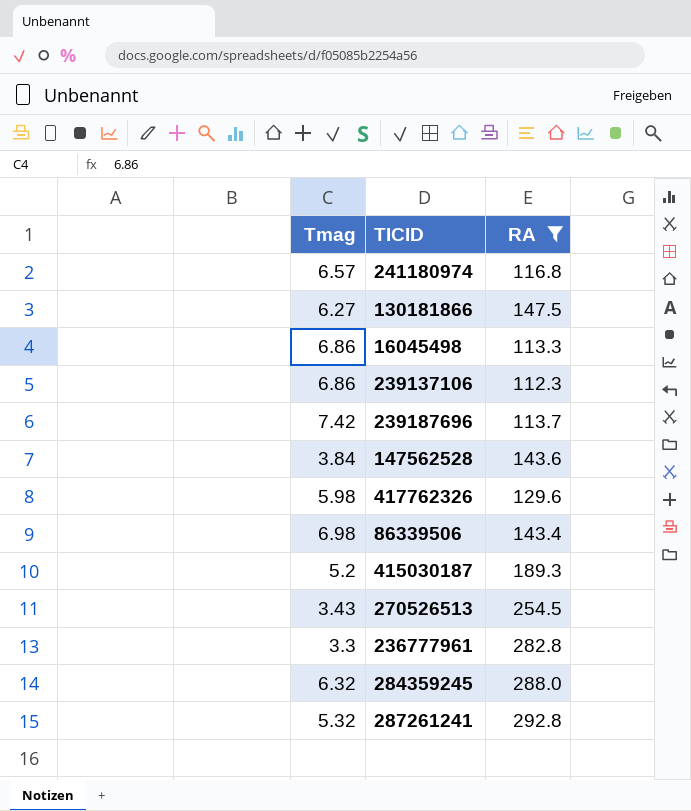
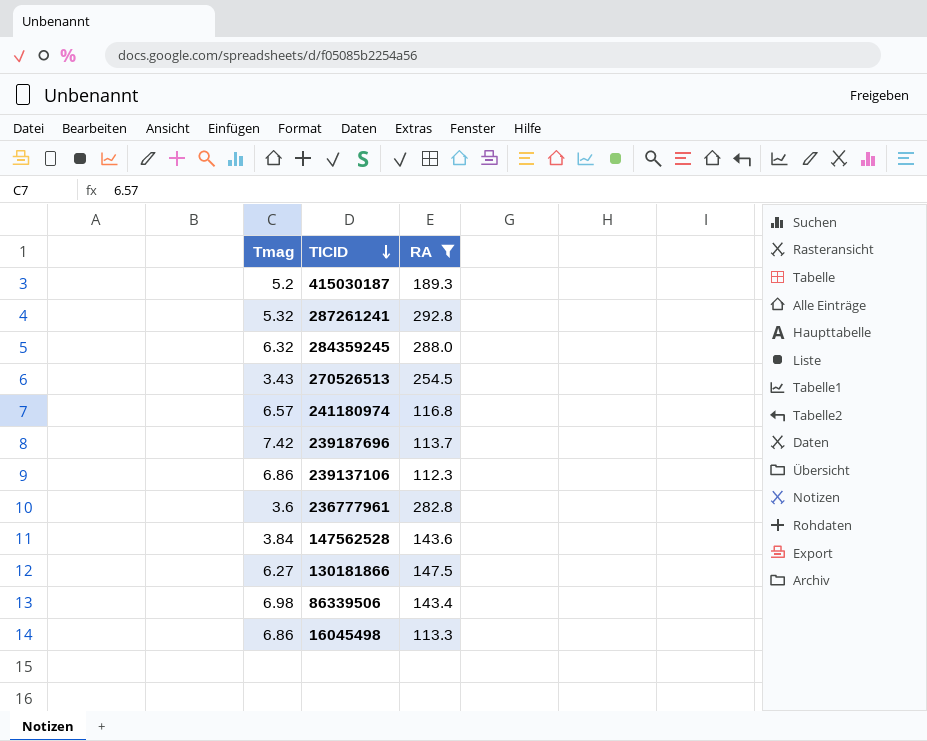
row order: none -> TICID descending
row 417762326: 5.98 | 129.6 -> none
236777961 | Tmag: 3.3 -> 3.6

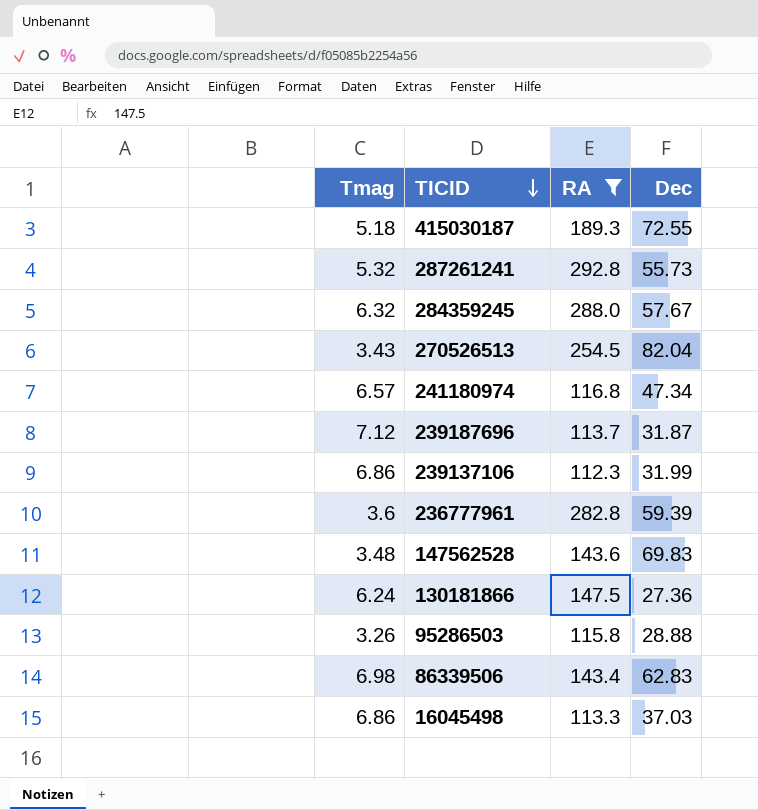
column Dec | position: none -> 4
415030187 | Tmag: 5.2 -> 5.18
239187696 | Tmag: 7.42 -> 7.12
147562528 | Tmag: 3.84 -> 3.48
130181866 | Tmag: 6.27 -> 6.24
row 95286503: none -> 3.26 | 115.8 | 28.88

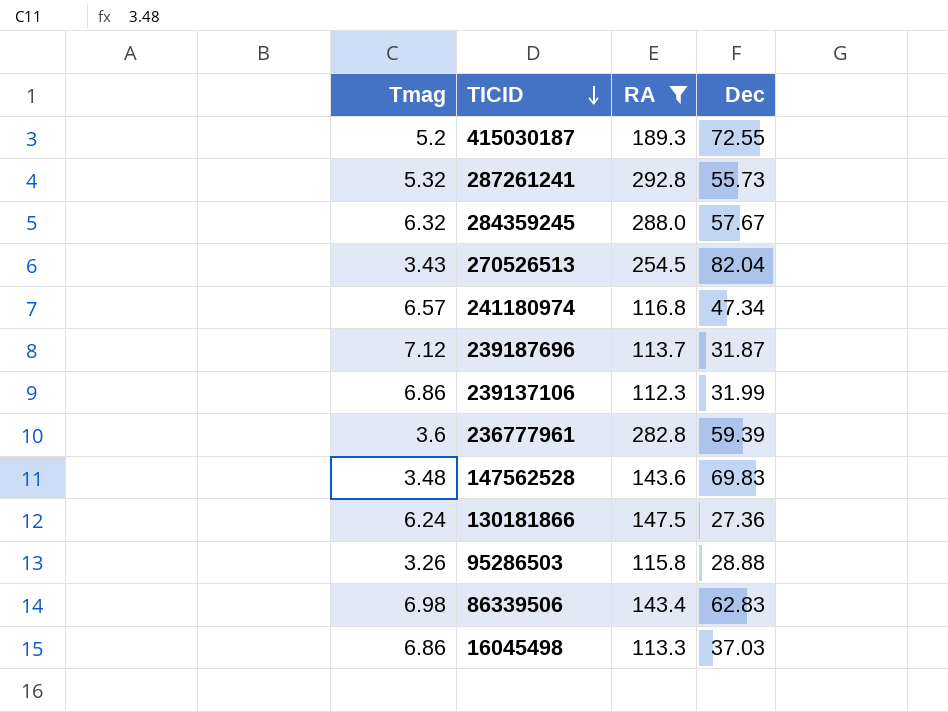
415030187 | Tmag: 5.18 -> 5.2

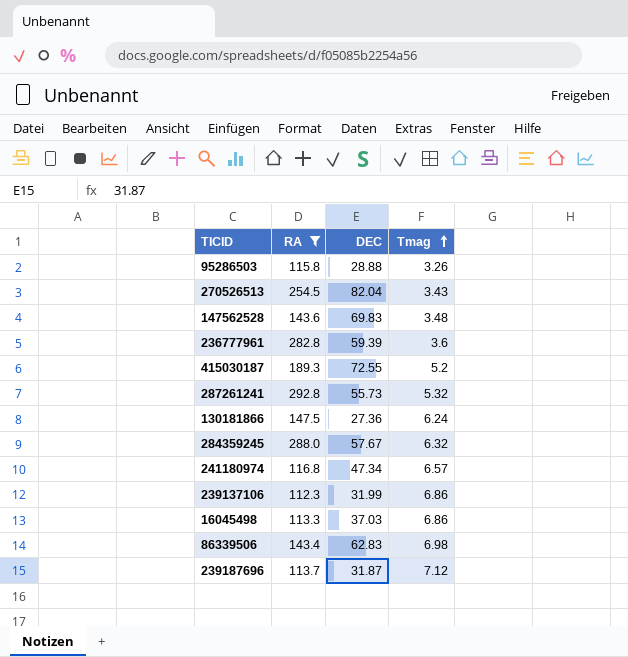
row order: TICID descending -> Tmag ascending
column name: Dec -> DEC
column Tmag | position: 1 -> 4

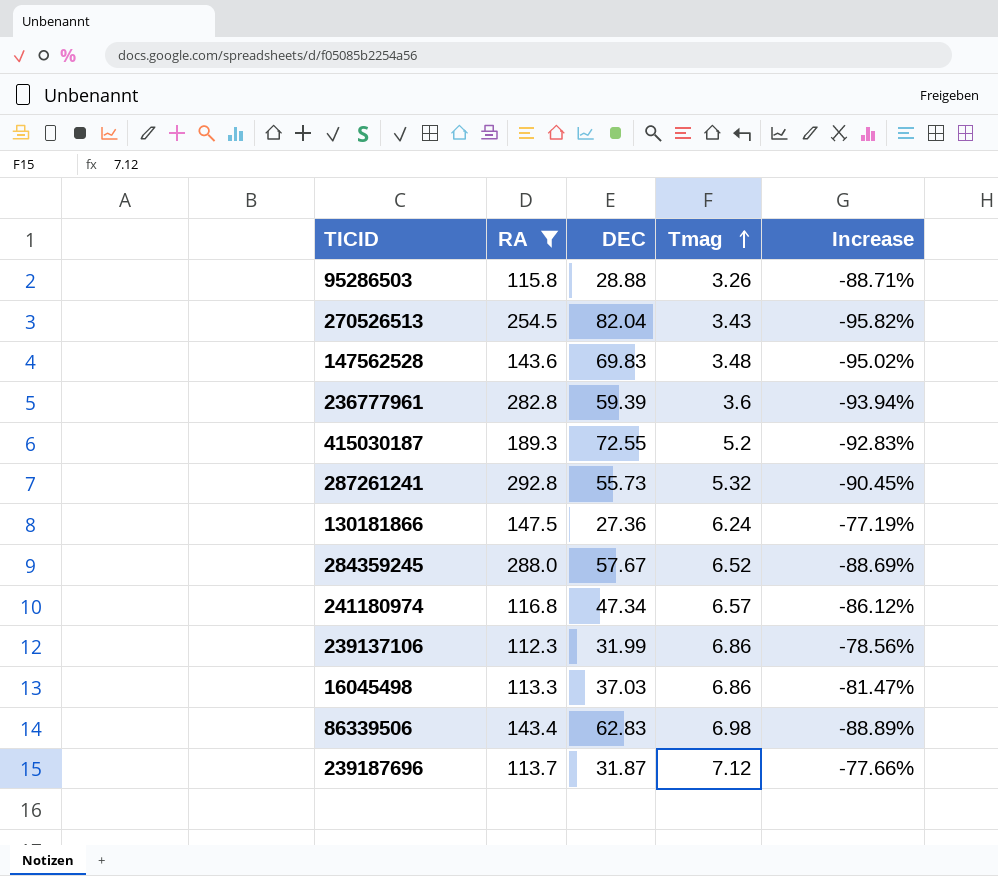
column Increase | formula: none -> ([Tmag] - [DEC]) / [DEC]
284359245 | Tmag: 6.32 -> 6.52

